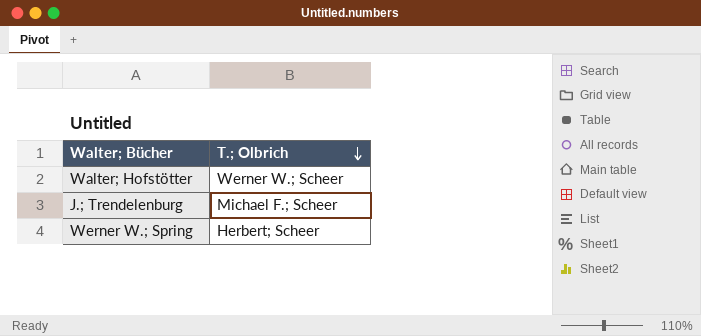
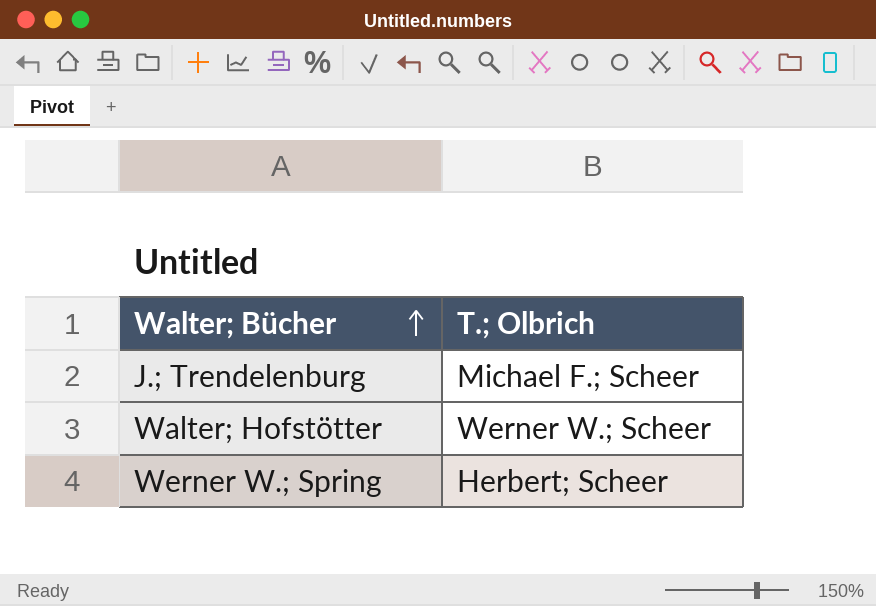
row order: T.; Olbrich descending -> Walter; Bücher ascending

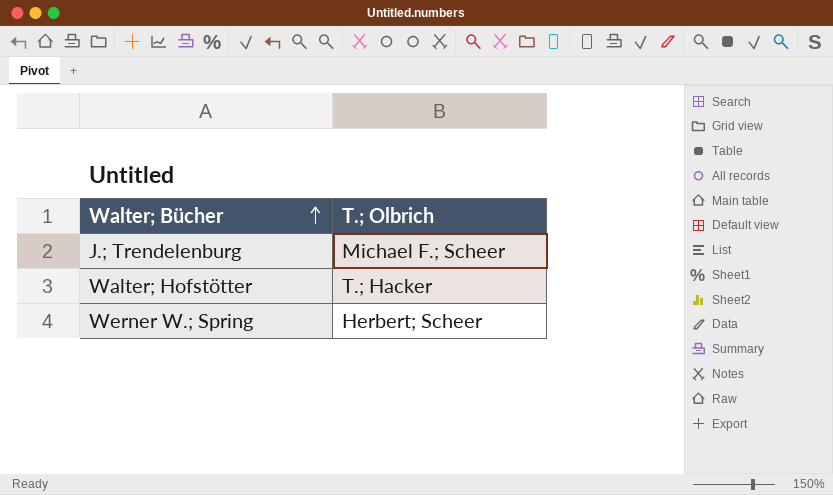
Walter; Hofstötter | T.; Olbrich: Werner W.; Scheer -> T.; Hacker

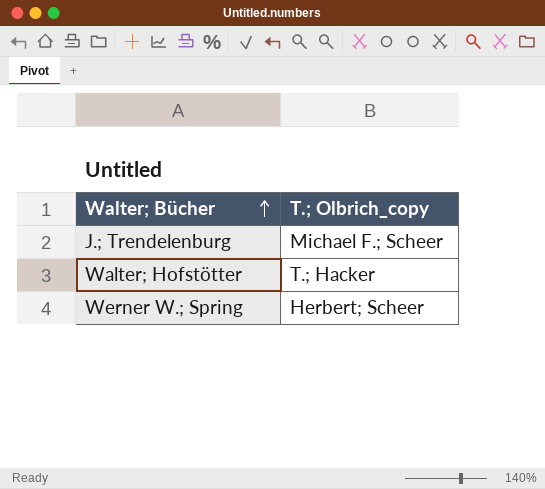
column name: T.; Olbrich -> T.; Olbrich_copy

